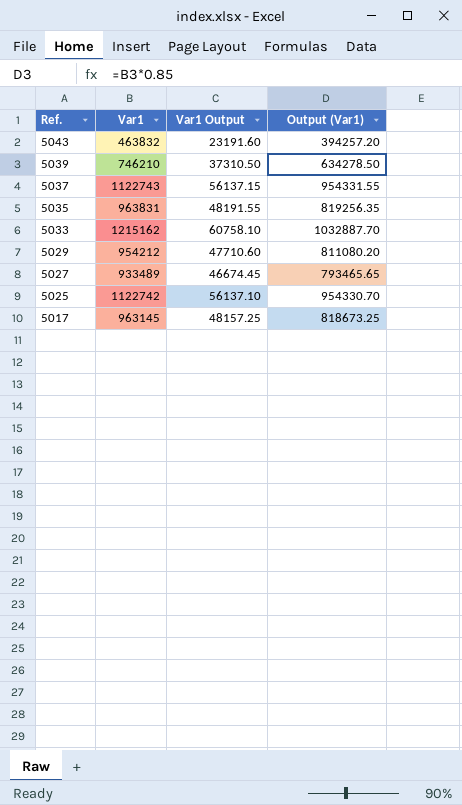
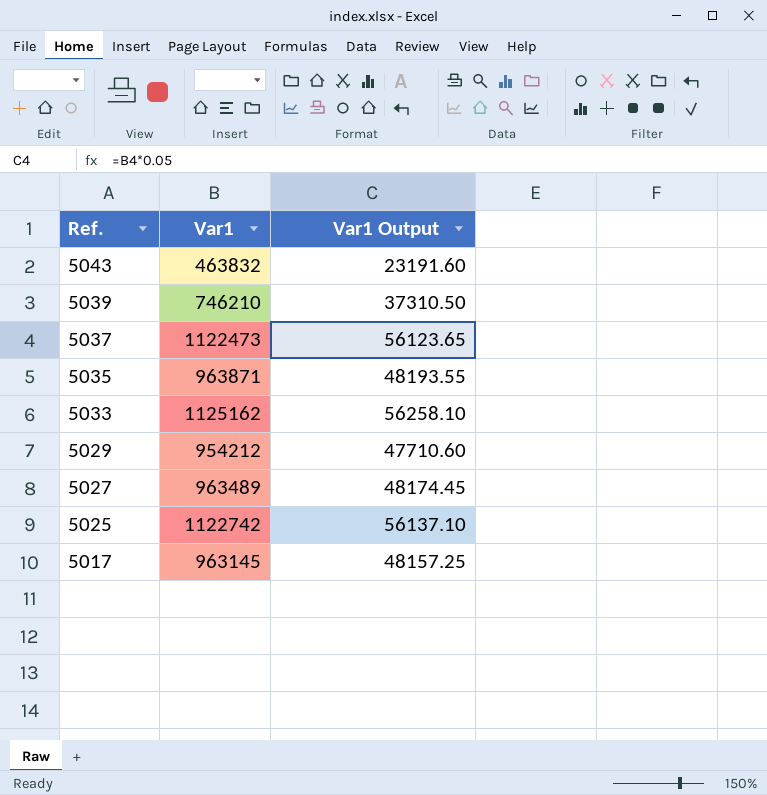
column Output (Var1) | formula: [Var1] * 0.85 -> none
5037 | Var1: 1122743 -> 1122473
5037 | Var1 Output: 56137.15 -> 56123.65
5035 | Var1: 963831 -> 963871
5035 | Var1 Output: 48191.55 -> 48193.55
5033 | Var1: 1215162 -> 1125162
5033 | Var1 Output: 60758.10 -> 56258.10
5027 | Var1: 933489 -> 963489
5027 | Var1 Output: 46674.45 -> 48174.45

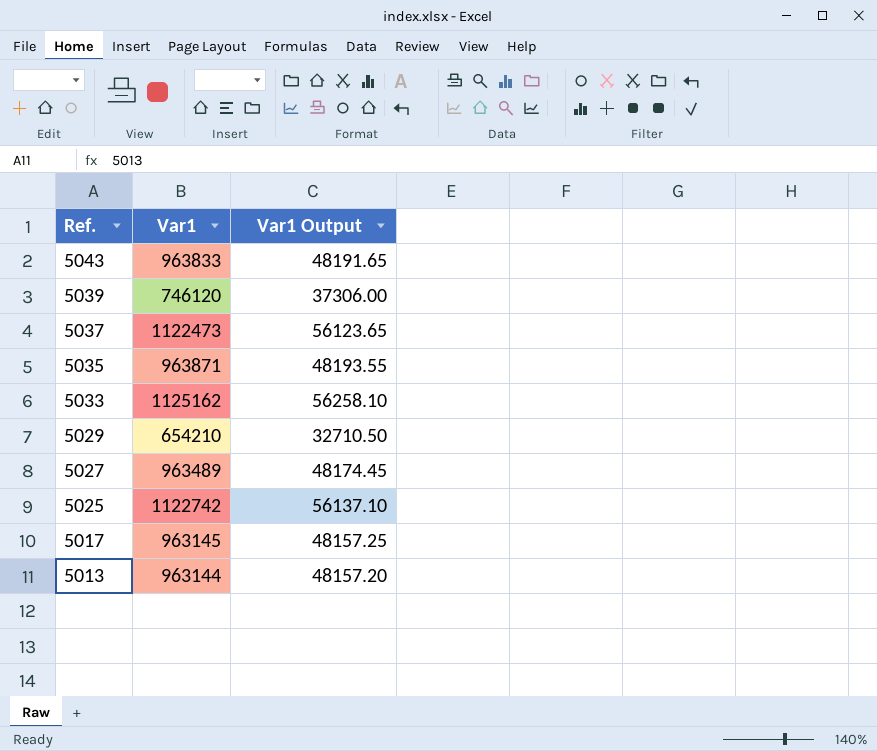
5043 | Var1: 463832 -> 963833
5043 | Var1 Output: 23191.60 -> 48191.65
5039 | Var1: 746210 -> 746120
5039 | Var1 Output: 37310.50 -> 37306.00
5029 | Var1: 954212 -> 654210
5029 | Var1 Output: 47710.60 -> 32710.50
row 5013: none -> 963144 | 48157.20

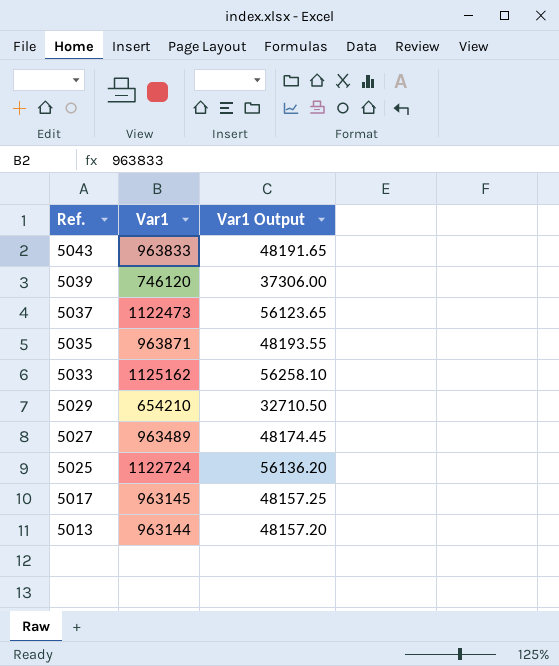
5025 | Var1: 1122742 -> 1122724
5025 | Var1 Output: 56137.10 -> 56136.20

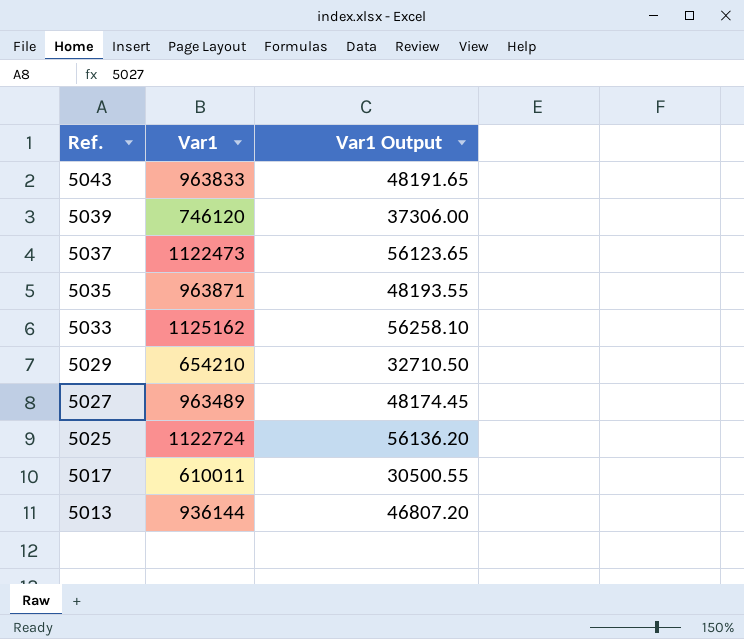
5017 | Var1: 963145 -> 610011
5017 | Var1 Output: 48157.25 -> 30500.55
5013 | Var1: 963144 -> 936144
5013 | Var1 Output: 48157.20 -> 46807.20

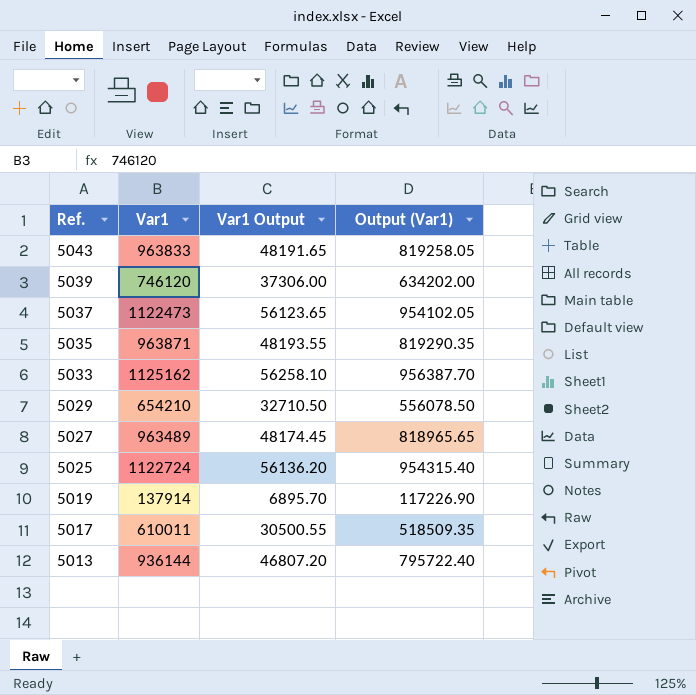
column Output (Var1) | formula: none -> [Var1] * 0.85
row 5019: none -> 137914 | 6895.70 | 117226.90

